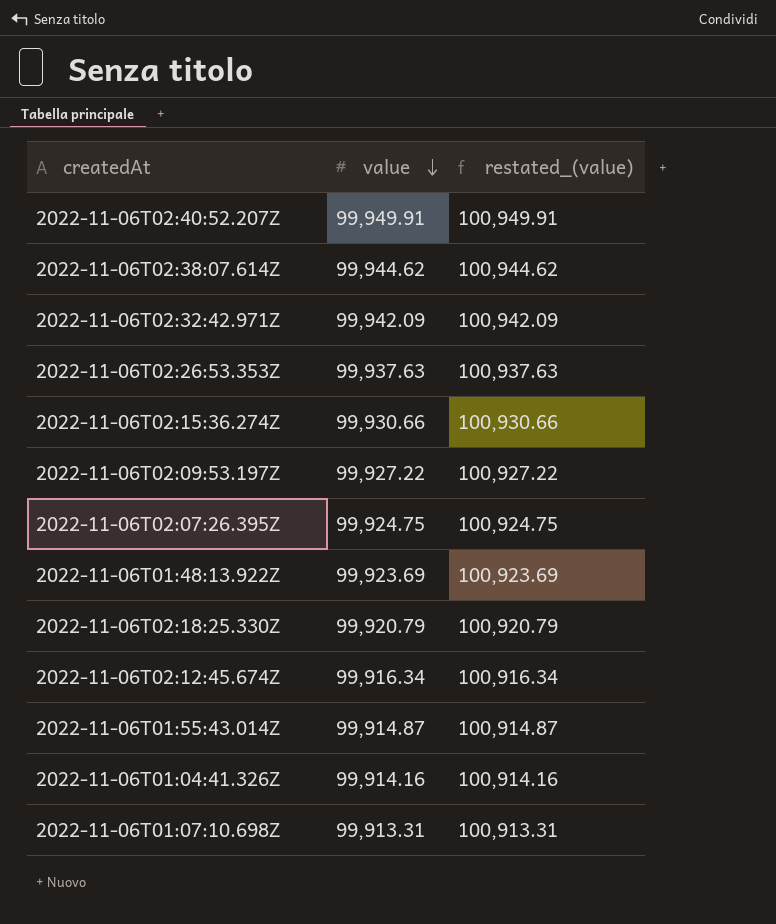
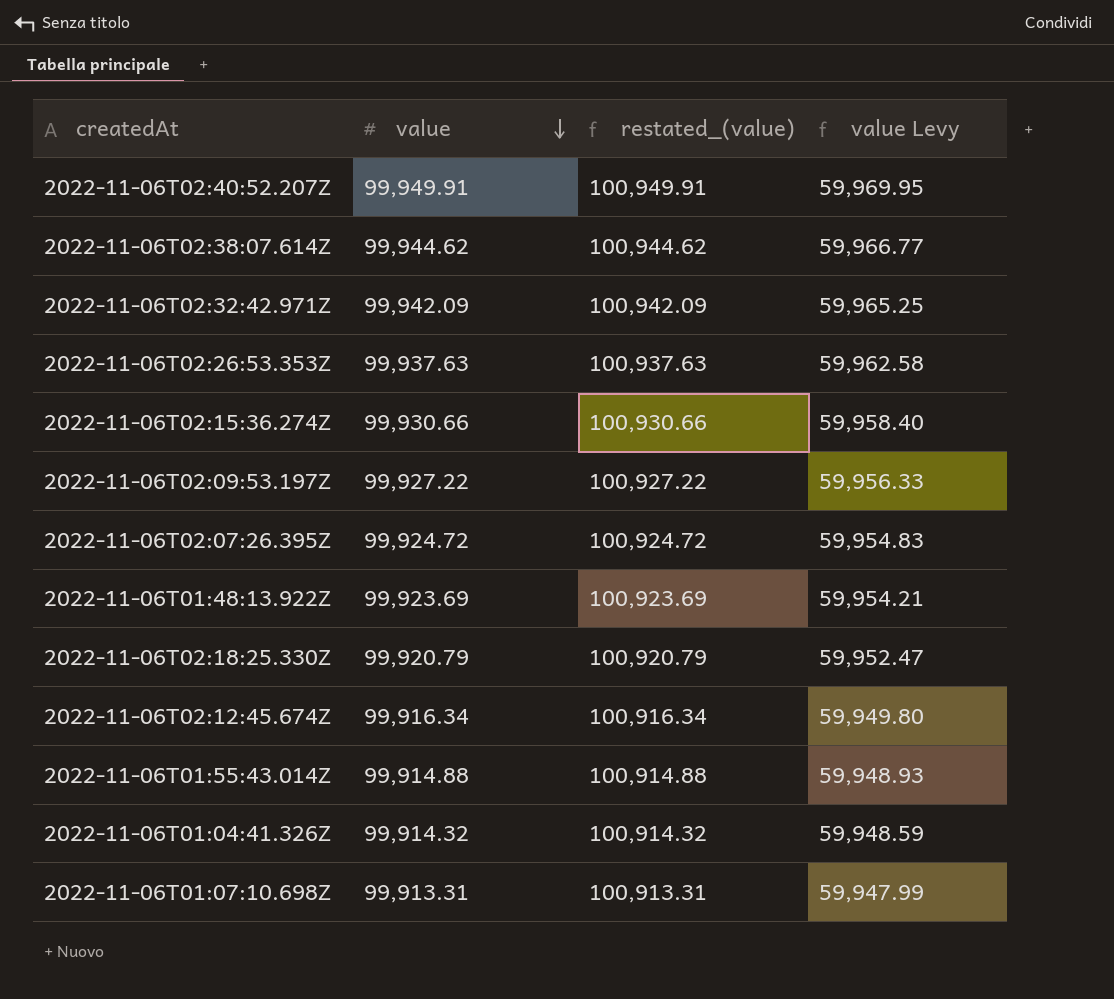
column value Levy | formula: none -> [value] * 0.6
2022-11-06T02:07:26.395Z | value: 99,924.75 -> 99,924.72
2022-11-06T02:07:26.395Z | restated_(value): 100,924.75 -> 100,924.72
2022-11-06T01:55:43.014Z | value: 99,914.87 -> 99,914.88
2022-11-06T01:55:43.014Z | restated_(value): 100,914.87 -> 100,914.88
2022-11-06T01:04:41.326Z | value: 99,914.16 -> 99,914.32
2022-11-06T01:04:41.326Z | restated_(value): 100,914.16 -> 100,914.32

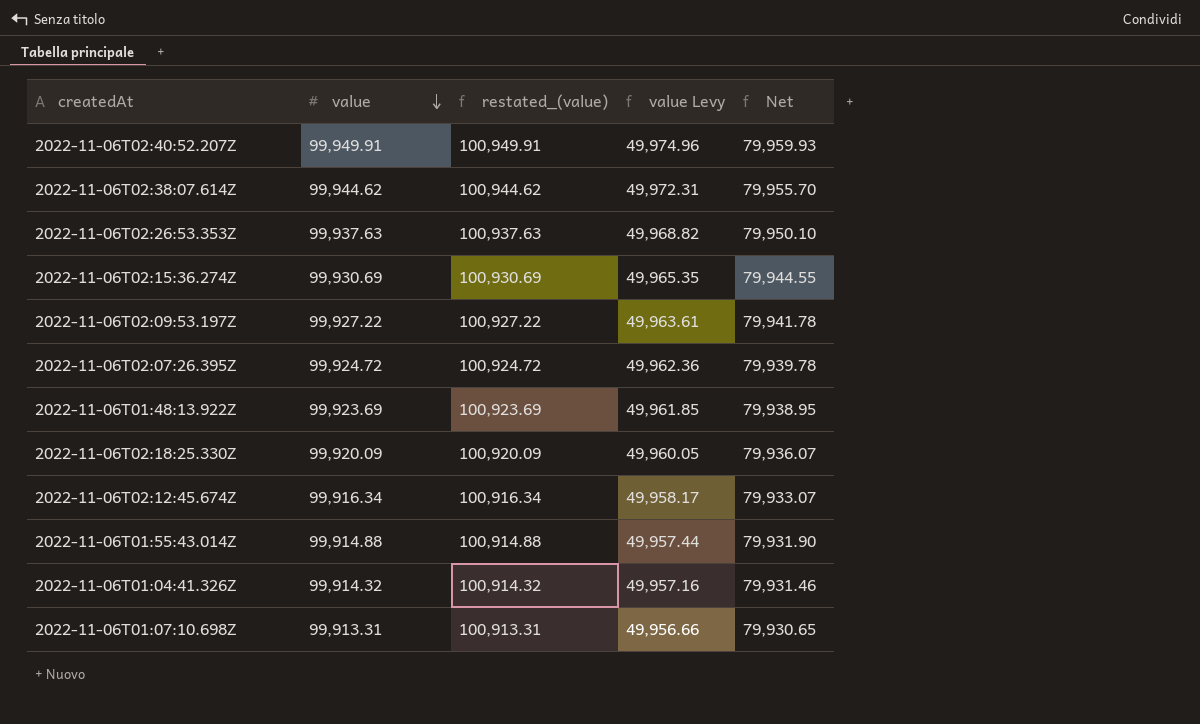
column value Levy | formula: [value] * 0.6 -> [value] * 0.5
column Net | formula: none -> [value] * 0.8
row 2022-11-06T02:32:42.971Z: 99,942.09 | 100,942.09 | 59,965.25 -> none
2022-11-06T02:15:36.274Z | value: 99,930.66 -> 99,930.69
2022-11-06T02:15:36.274Z | restated_(value): 100,930.66 -> 100,930.69
2022-11-06T02:18:25.330Z | value: 99,920.79 -> 99,920.09
2022-11-06T02:18:25.330Z | restated_(value): 100,920.79 -> 100,920.09

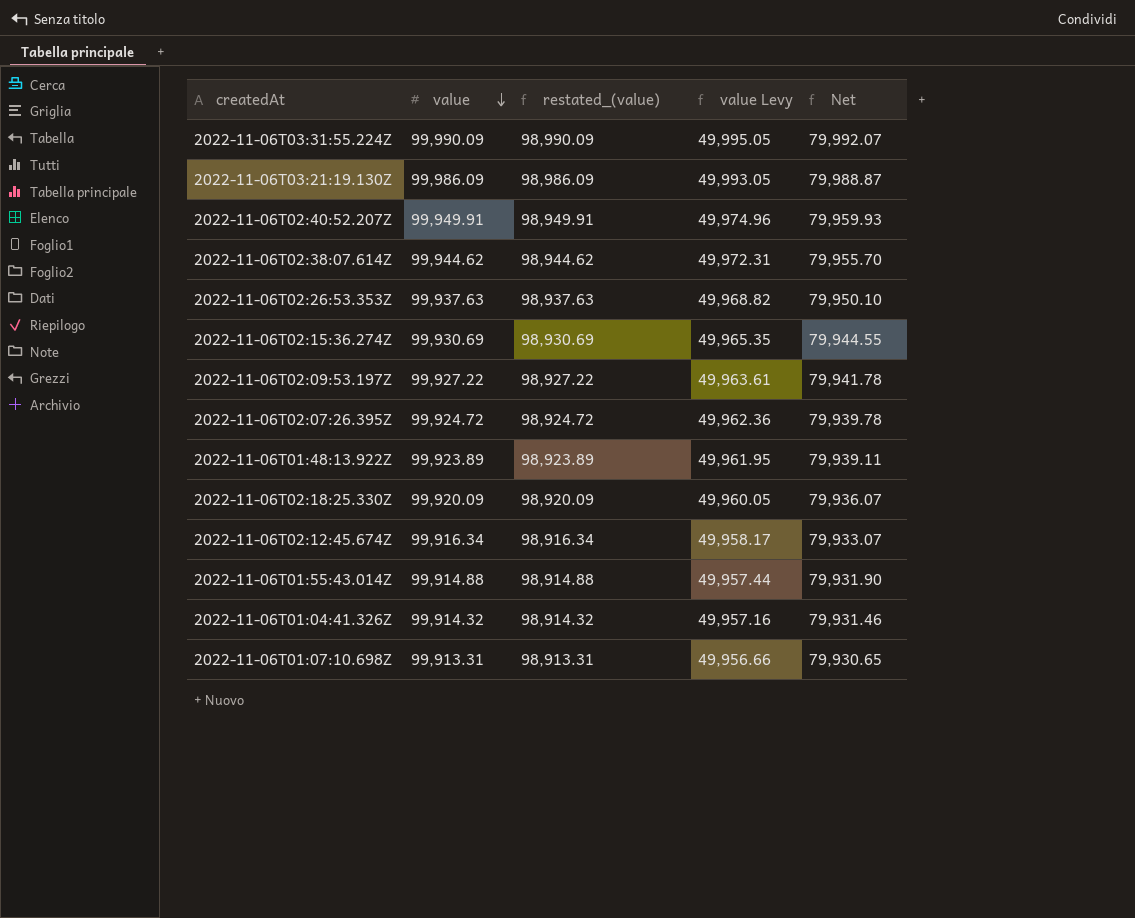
column restated_(value) | formula: [value] + 1000 -> [value] - 1000
row 2022-11-06T03:31:55.224Z: none -> 99,990.09 | 98,990.09 | 49,995.05 | 79,992.07
row 2022-11-06T03:21:19.130Z: none -> 99,986.09 | 98,986.09 | 49,993.05 | 79,988.87
2022-11-06T01:48:13.922Z | value: 99,923.69 -> 99,923.89
2022-11-06T01:48:13.922Z | value Levy: 49,961.85 -> 49,961.95
2022-11-06T01:48:13.922Z | Net: 79,938.95 -> 79,939.11

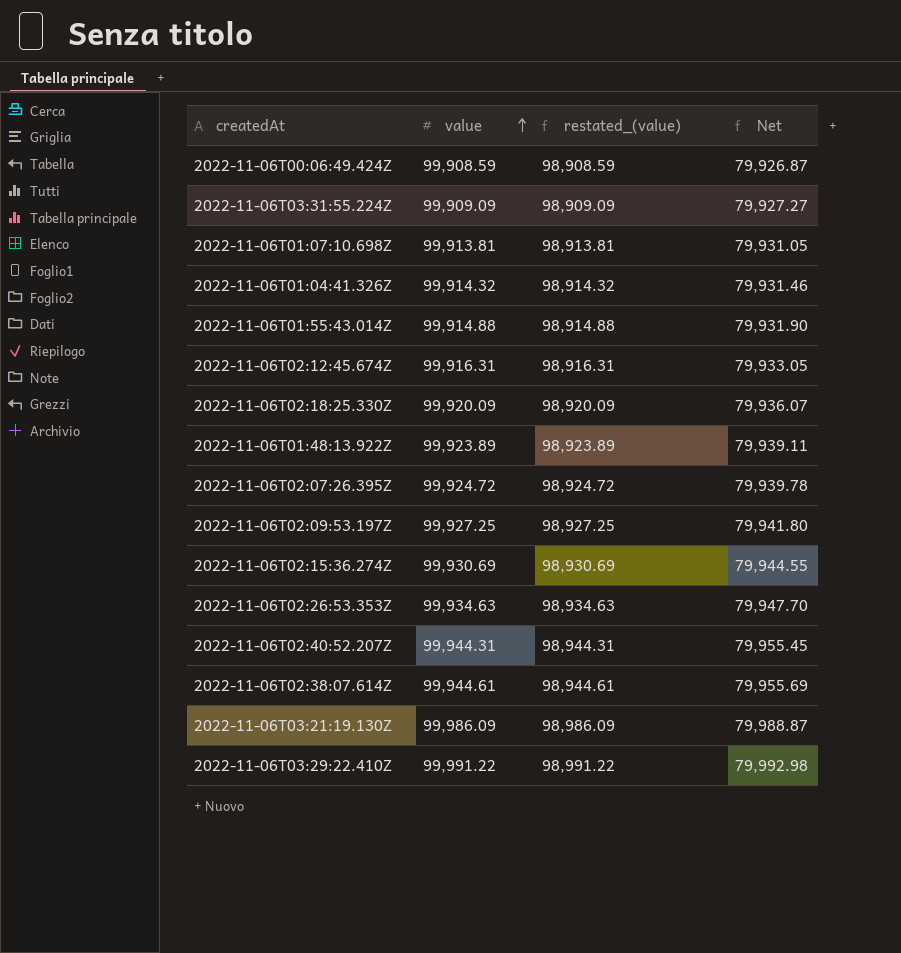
row order: value descending -> value ascending
column value Levy | formula: [value] * 0.5 -> none
row 2022-11-06T00:06:49.424Z: none -> 99,908.59 | 98,908.59 | 79,926.87
2022-11-06T03:31:55.224Z | value: 99,990.09 -> 99,909.09
2022-11-06T03:31:55.224Z | restated_(value): 98,990.09 -> 98,909.09
2022-11-06T03:31:55.224Z | Net: 79,992.07 -> 79,927.27
2022-11-06T01:07:10.698Z | value: 99,913.31 -> 99,913.81
2022-11-06T01:07:10.698Z | restated_(value): 98,913.31 -> 98,913.81
2022-11-06T01:07:10.698Z | Net: 79,930.65 -> 79,931.05
2022-11-06T02:12:45.674Z | value: 99,916.34 -> 99,916.31
2022-11-06T02:12:45.674Z | restated_(value): 98,916.34 -> 98,916.31
2022-11-06T02:12:45.674Z | Net: 79,933.07 -> 79,933.05
2022-11-06T02:09:53.197Z | value: 99,927.22 -> 99,927.25
2022-11-06T02:09:53.197Z | restated_(value): 98,927.22 -> 98,927.25
2022-11-06T02:09:53.197Z | Net: 79,941.78 -> 79,941.80
2022-11-06T02:26:53.353Z | value: 99,937.63 -> 99,934.63
2022-11-06T02:26:53.353Z | restated_(value): 98,937.63 -> 98,934.63
2022-11-06T02:26:53.353Z | Net: 79,950.10 -> 79,947.70
2022-11-06T02:40:52.207Z | value: 99,949.91 -> 99,944.31
2022-11-06T02:40:52.207Z | restated_(value): 98,949.91 -> 98,944.31
2022-11-06T02:40:52.207Z | Net: 79,959.93 -> 79,955.45
2022-11-06T02:38:07.614Z | value: 99,944.62 -> 99,944.61
2022-11-06T02:38:07.614Z | restated_(value): 98,944.62 -> 98,944.61
2022-11-06T02:38:07.614Z | Net: 79,955.70 -> 79,955.69
row 2022-11-06T03:29:22.410Z: none -> 99,991.22 | 98,991.22 | 79,992.98

